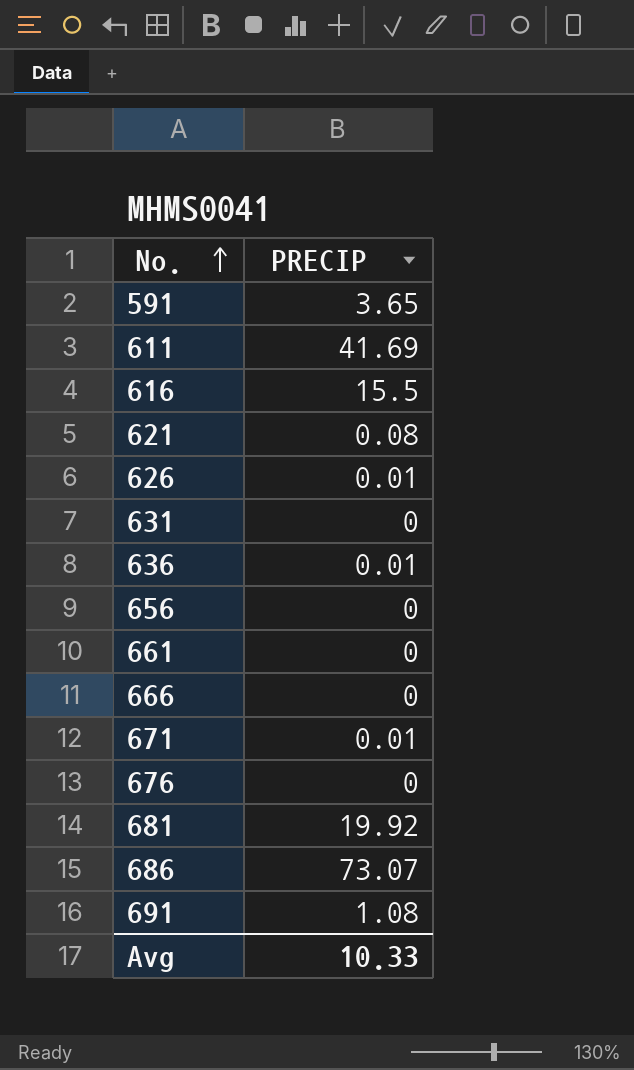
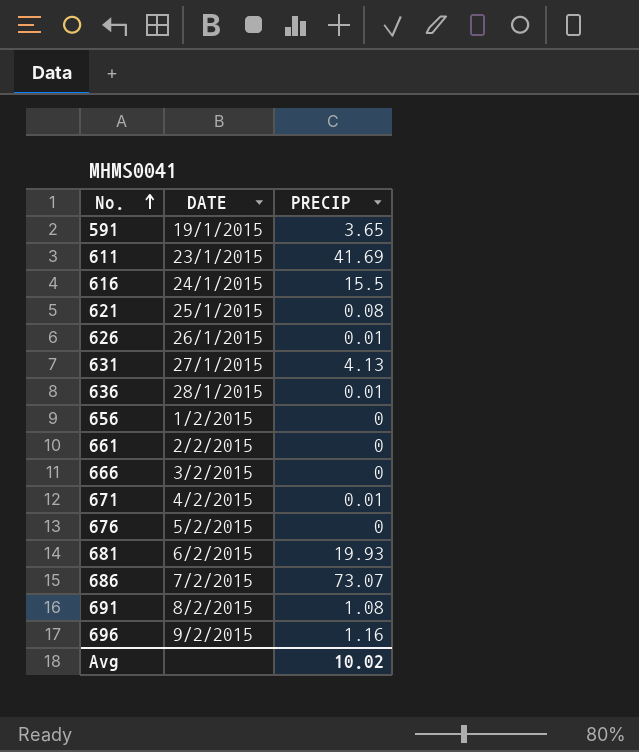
column DATE | position: none -> 2
631 | PRECIP: 0 -> 4.13
681 | PRECIP: 19.92 -> 19.93
row 696: none -> 9/2/2015 | 1.16
Avg | PRECIP: 10.33 -> 10.02

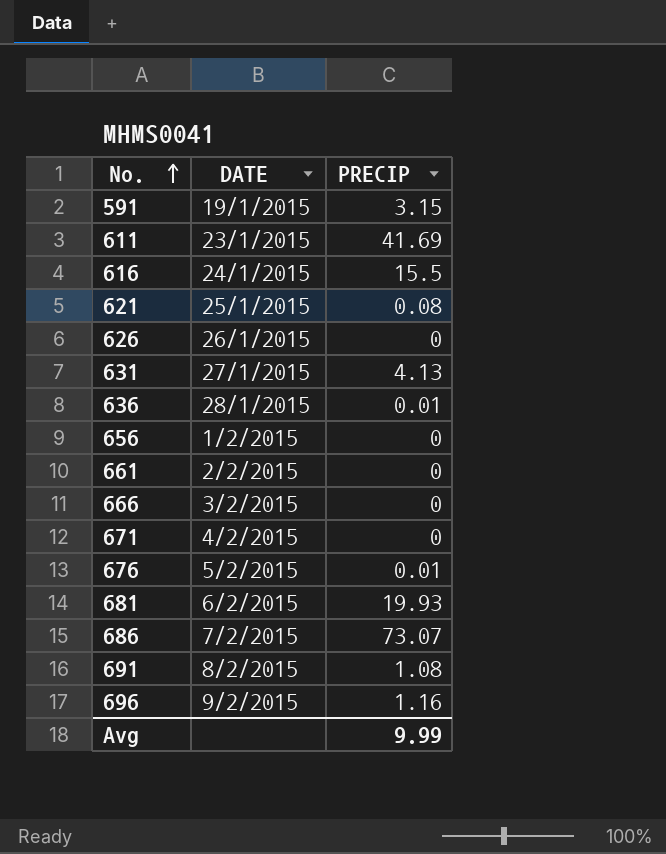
591 | PRECIP: 3.65 -> 3.15
626 | PRECIP: 0.01 -> 0
671 | PRECIP: 0.01 -> 0
676 | PRECIP: 0 -> 0.01
Avg | PRECIP: 10.02 -> 9.99

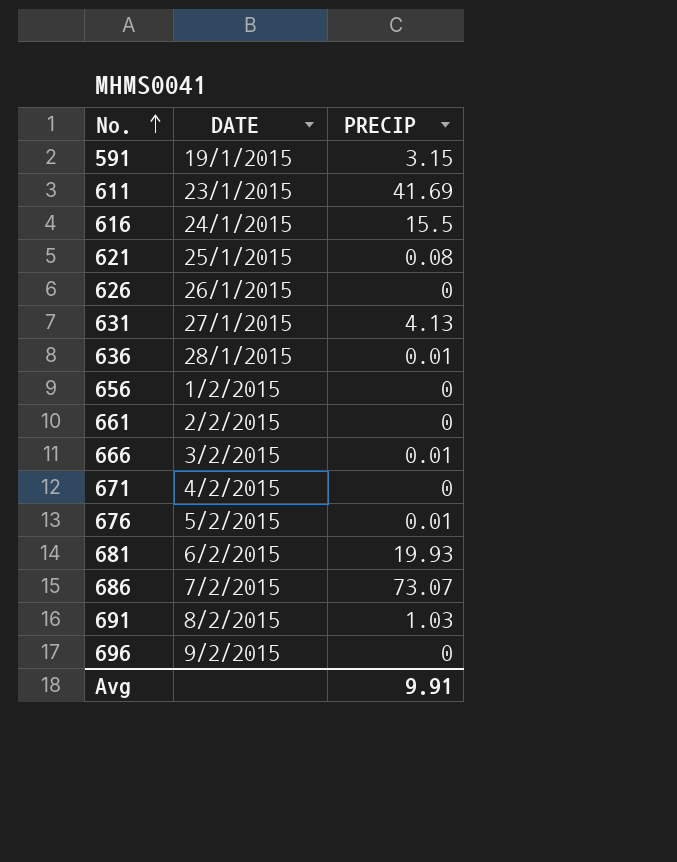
666 | PRECIP: 0 -> 0.01
691 | PRECIP: 1.08 -> 1.03
696 | PRECIP: 1.16 -> 0
Avg | PRECIP: 9.99 -> 9.91

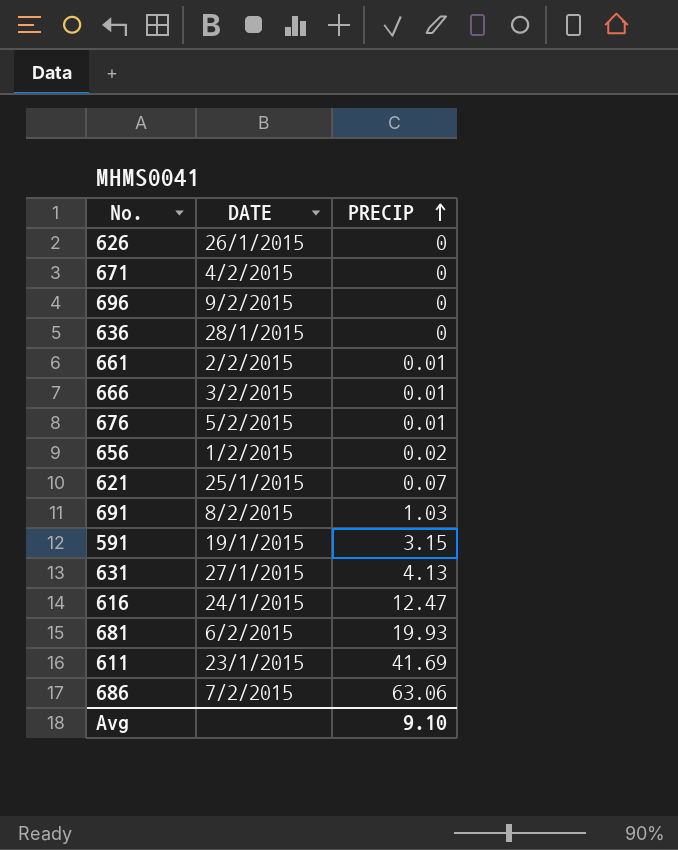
row order: No. ascending -> PRECIP ascending
636 | PRECIP: 0.01 -> 0
661 | PRECIP: 0 -> 0.01
656 | PRECIP: 0 -> 0.02
621 | PRECIP: 0.08 -> 0.07
616 | PRECIP: 15.5 -> 12.47
686 | PRECIP: 73.07 -> 63.06
Avg | PRECIP: 9.91 -> 9.10

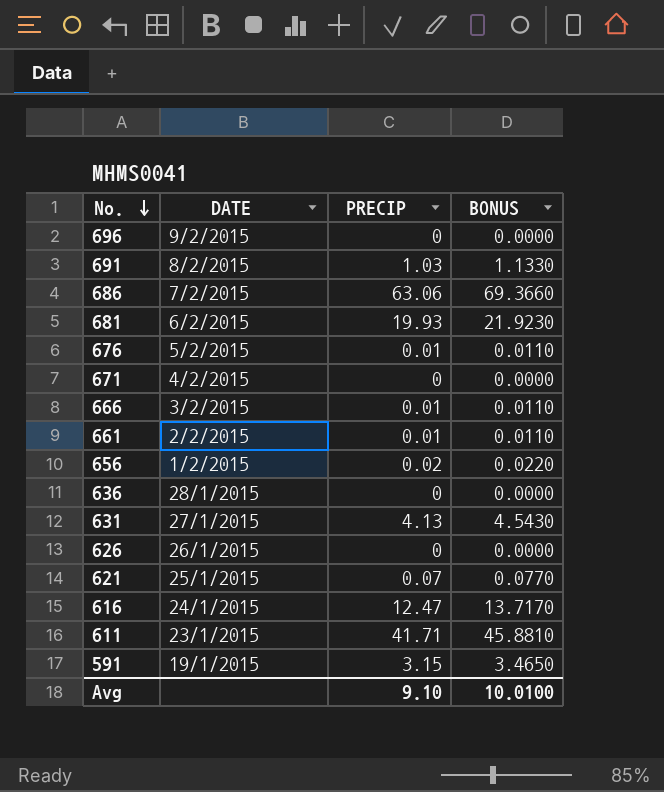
row order: PRECIP ascending -> No. descending
column BONUS | formula: none -> [PRECIP] * 1.1
611 | PRECIP: 41.69 -> 41.71

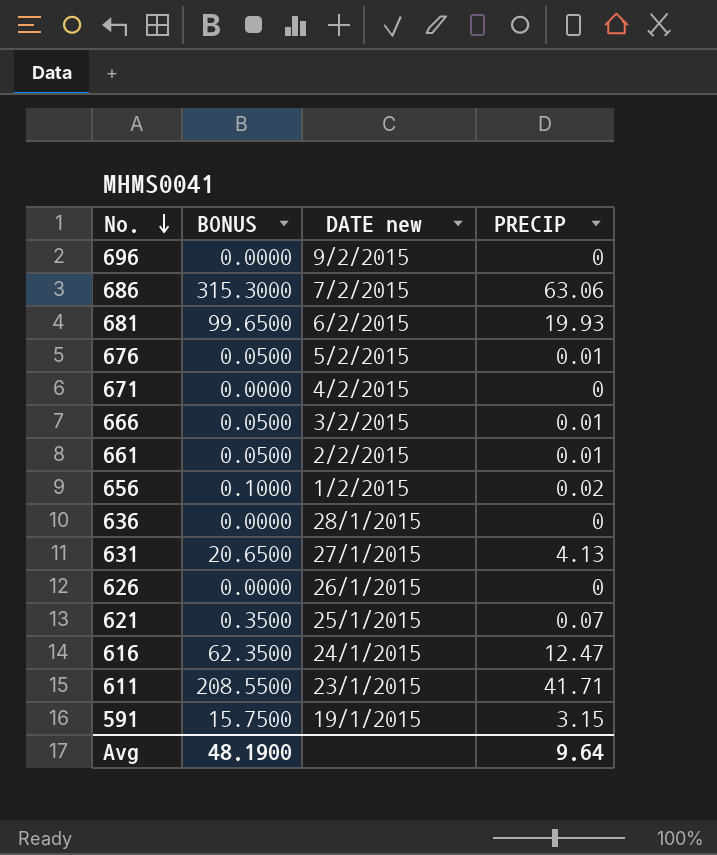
column BONUS | formula: [PRECIP] * 1.1 -> [PRECIP] * 5
column BONUS | position: 4 -> 2
column name: DATE -> DATE new
row 691: 8/2/2015 | 1.03 | 1.1330 -> none
Avg | BONUS: 10.0100 -> 48.1900
Avg | PRECIP: 9.10 -> 9.64

